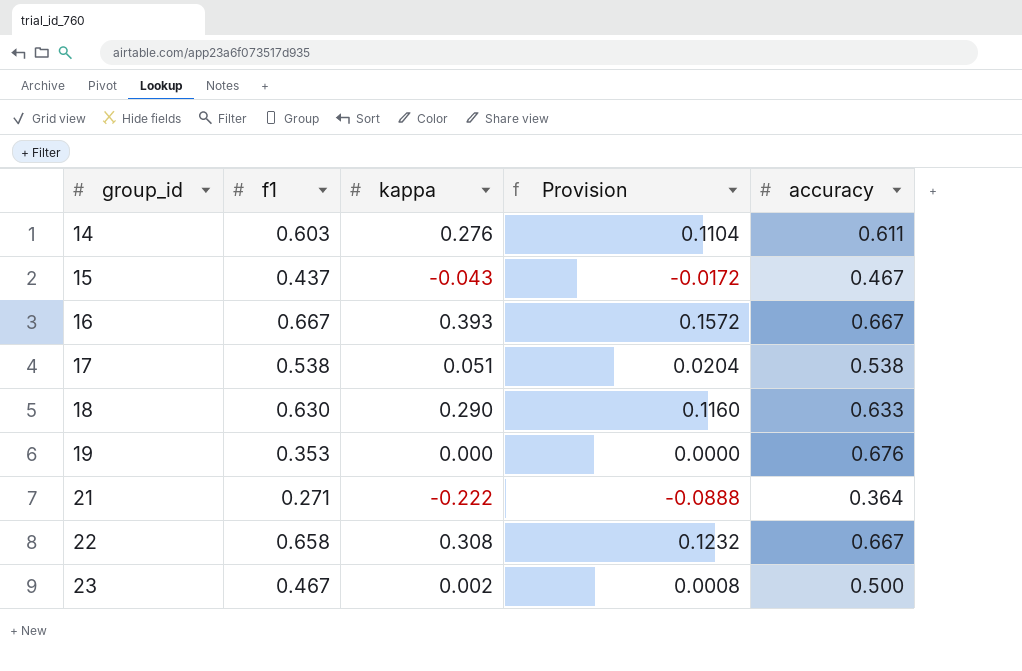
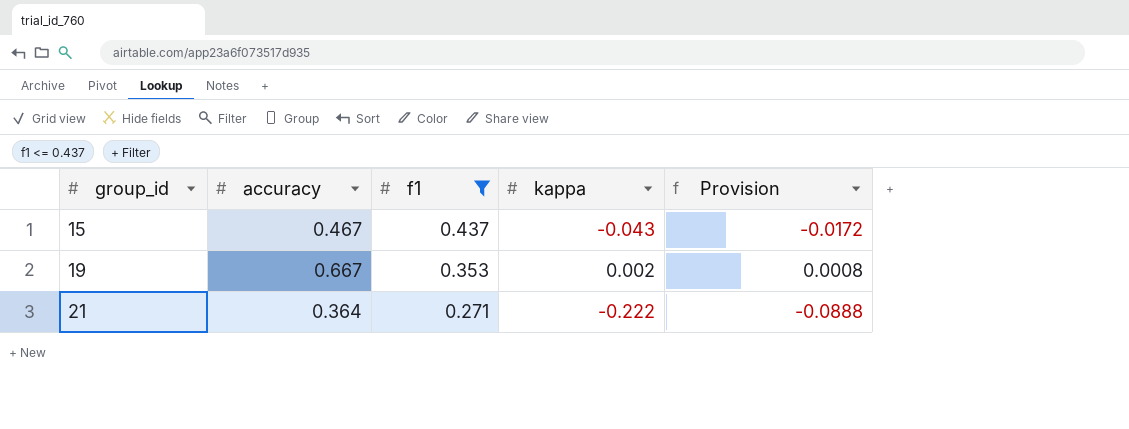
filter: none -> f1 <= 0.437
column accuracy | position: 5 -> 2
19 | accuracy: 0.676 -> 0.667
19 | kappa: 0.000 -> 0.002
19 | Provision: 0.0000 -> 0.0008

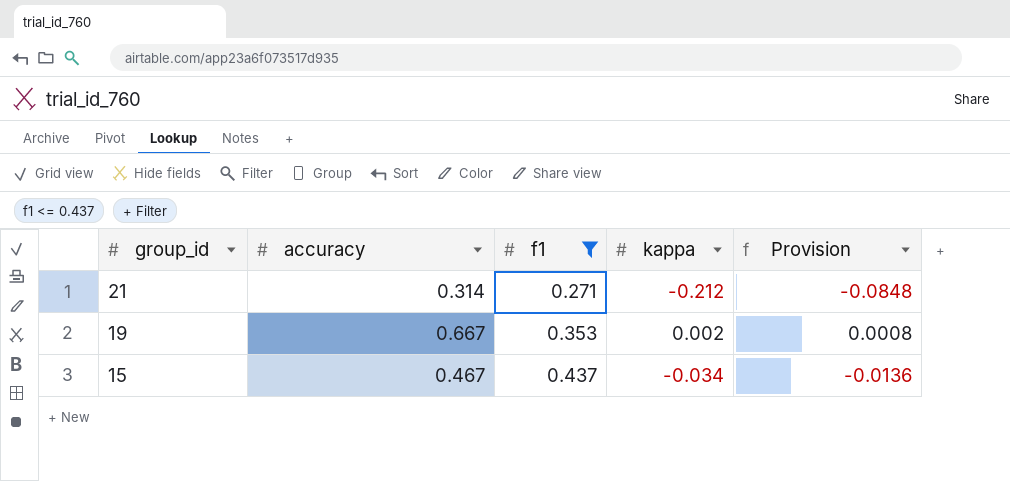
row order: group_id ascending -> group_id descending
21 | accuracy: 0.364 -> 0.314
21 | kappa: -0.222 -> -0.212
21 | Provision: -0.0888 -> -0.0848
15 | kappa: -0.043 -> -0.034
15 | Provision: -0.0172 -> -0.0136

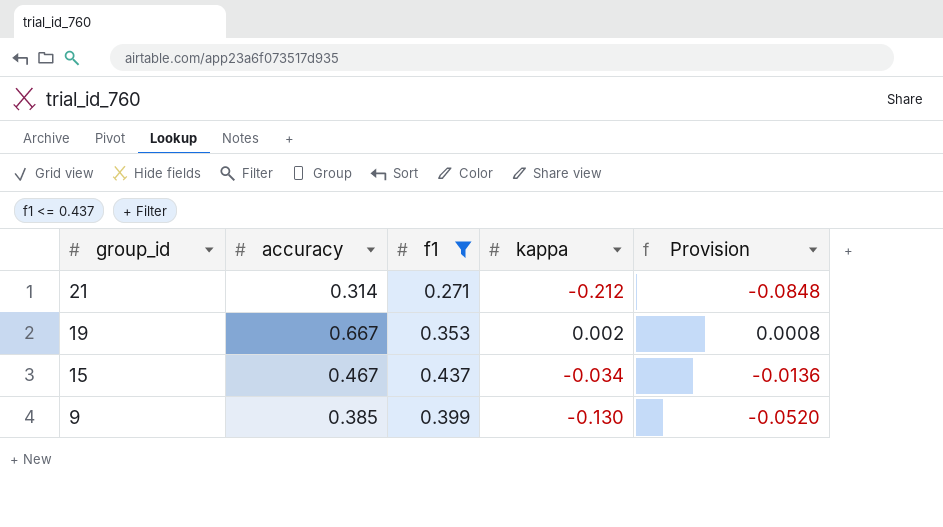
row 9: none -> 0.385 | 0.399 | -0.130 | -0.0520

